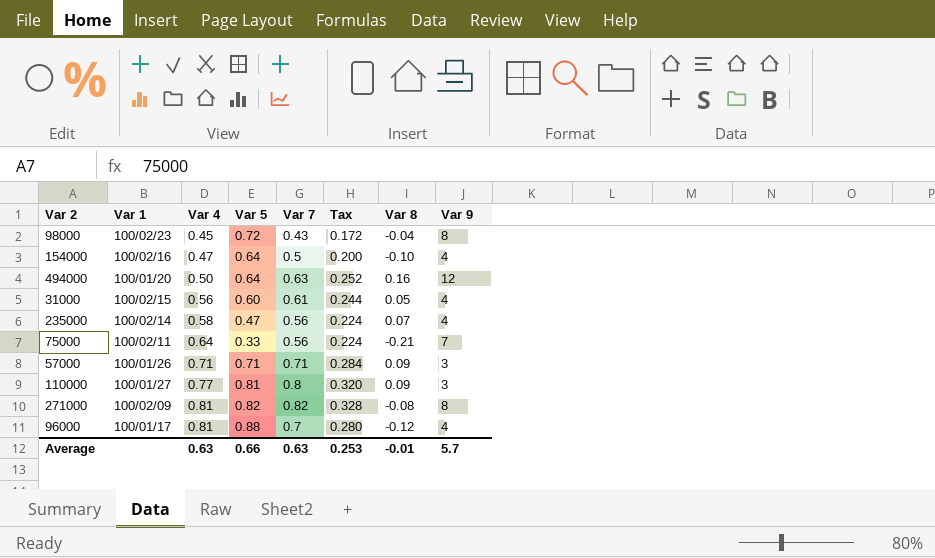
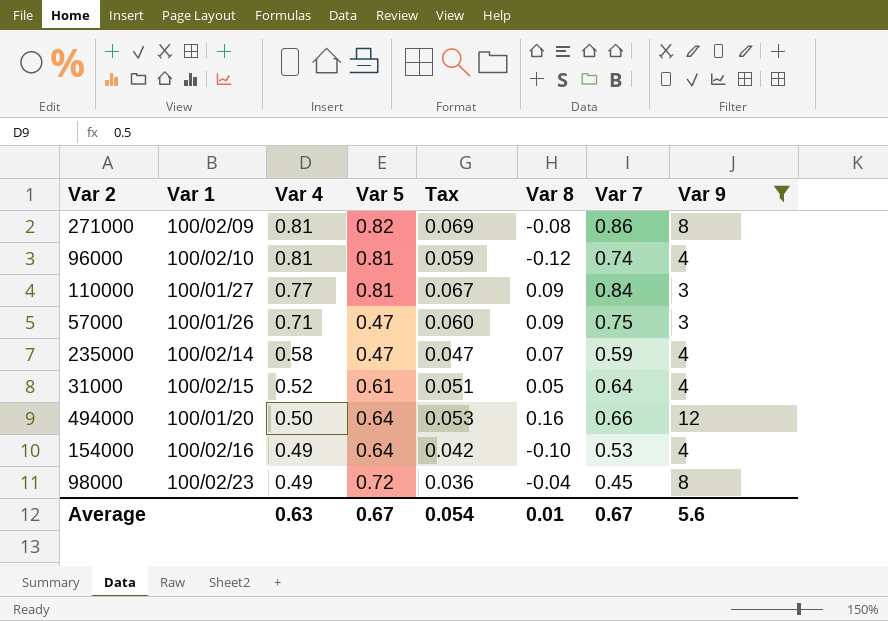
filter: none -> Var 9 != 7
row order: Var 4 ascending -> Var 4 descending
column Tax | formula: [Var 7] * 0.4 -> [Var 7] * 0.08
column Var 7 | position: 5 -> 7
271000 | Var 7: 0.82 -> 0.86
96000 | Var 1: 100/01/17 -> 100/02/10
96000 | Var 5: 0.88 -> 0.81
96000 | Var 7: 0.7 -> 0.74
110000 | Var 7: 0.8 -> 0.84
57000 | Var 5: 0.71 -> 0.47
57000 | Var 7: 0.71 -> 0.75
235000 | Var 7: 0.56 -> 0.59
31000 | Var 4: 0.56 -> 0.52
31000 | Var 5: 0.60 -> 0.61
31000 | Var 7: 0.61 -> 0.64
494000 | Var 7: 0.63 -> 0.66
154000 | Var 4: 0.47 -> 0.49
154000 | Var 7: 0.5 -> 0.53
98000 | Var 4: 0.45 -> 0.49
98000 | Var 7: 0.43 -> 0.45
Average | Var 5: 0.66 -> 0.67
Average | Tax: 0.253 -> 0.054
Average | Var 8: -0.01 -> 0.01
Average | Var 7: 0.63 -> 0.67
Average | Var 9: 5.7 -> 5.6

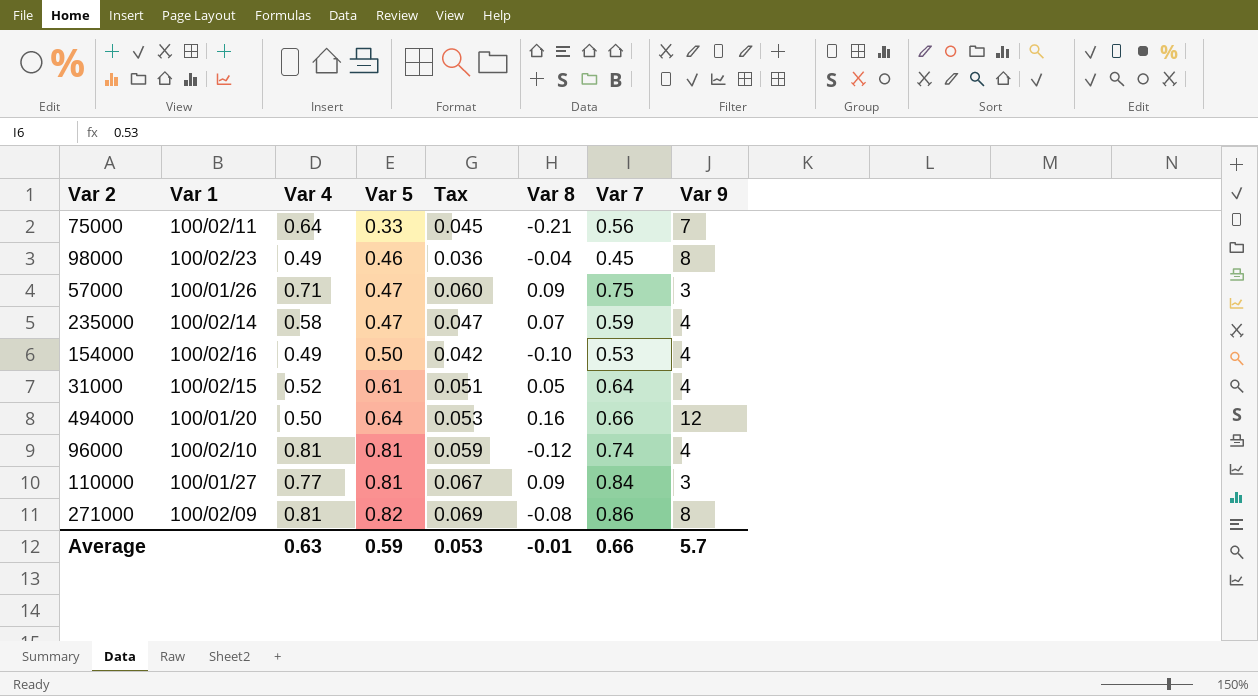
filter: Var 9 != 7 -> none
row order: Var 4 descending -> Var 5 ascending
98000 | Var 5: 0.72 -> 0.46
154000 | Var 5: 0.64 -> 0.50
Average | Var 5: 0.67 -> 0.59
Average | Tax: 0.054 -> 0.053
Average | Var 8: 0.01 -> -0.01
Average | Var 7: 0.67 -> 0.66
Average | Var 9: 5.6 -> 5.7

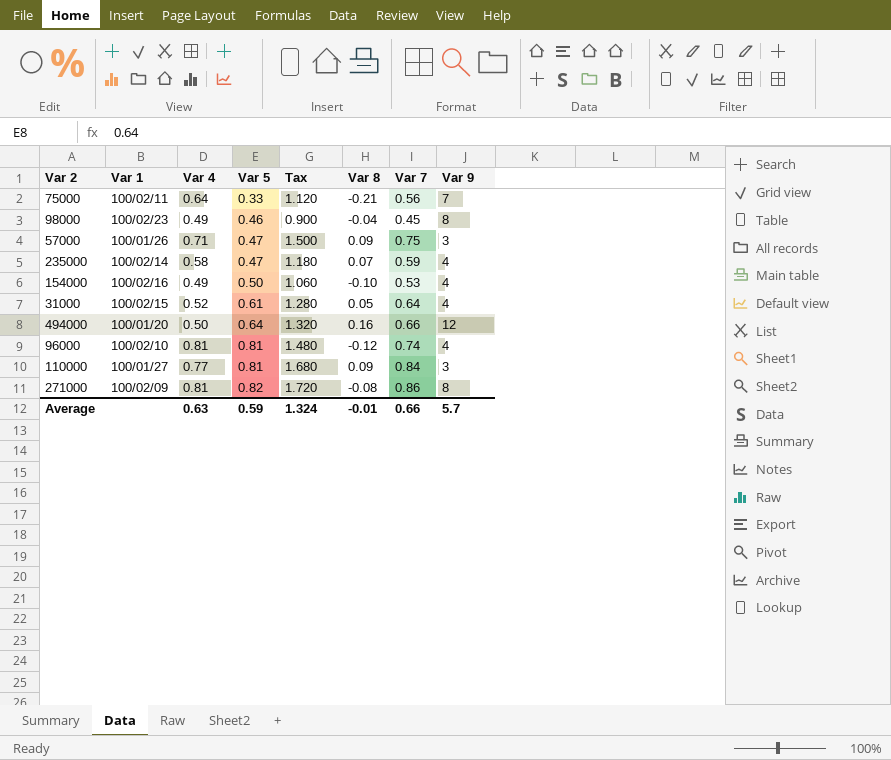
column Tax | formula: [Var 7] * 0.08 -> [Var 7] * 2
Average | Tax: 0.053 -> 1.324

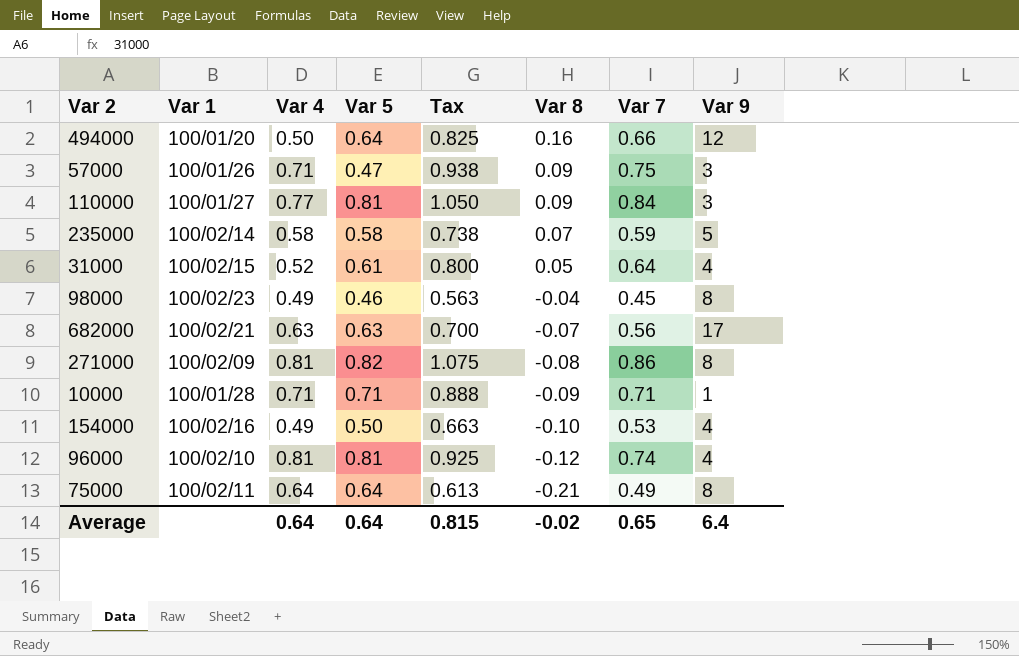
row order: Var 5 ascending -> Var 8 descending
column Tax | formula: [Var 7] * 2 -> [Var 7] * 1.25
235000 | Var 5: 0.47 -> 0.58
235000 | Var 9: 4 -> 5
row 682000: none -> 100/02/21 | 0.63 | 0.63 | 0.700 | -0.07 | 0.56 | 17
row 10000: none -> 100/01/28 | 0.71 | 0.71 | 0.888 | -0.09 | 0.71 | 1
75000 | Var 5: 0.33 -> 0.64
75000 | Var 7: 0.56 -> 0.49
75000 | Var 9: 7 -> 8
Average | Var 4: 0.63 -> 0.64
Average | Var 5: 0.59 -> 0.64
Average | Tax: 1.324 -> 0.815
Average | Var 8: -0.01 -> -0.02
Average | Var 7: 0.66 -> 0.65
Average | Var 9: 5.7 -> 6.4

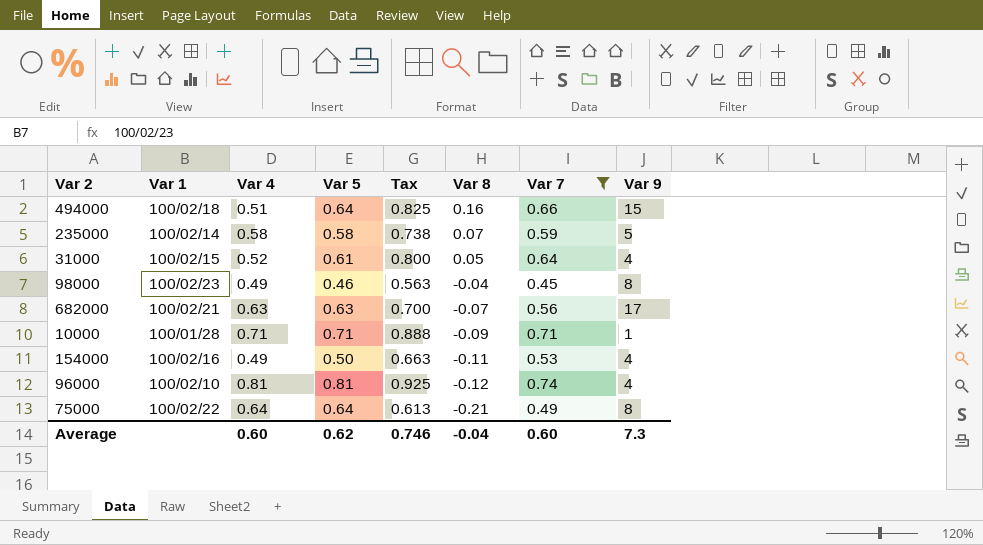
filter: none -> Var 7 <= 0.74
494000 | Var 1: 100/01/20 -> 100/02/18
494000 | Var 4: 0.50 -> 0.51
494000 | Var 9: 12 -> 15
154000 | Var 8: -0.10 -> -0.11
75000 | Var 1: 100/02/11 -> 100/02/22
Average | Var 4: 0.64 -> 0.60
Average | Var 5: 0.64 -> 0.62
Average | Tax: 0.815 -> 0.746
Average | Var 8: -0.02 -> -0.04
Average | Var 7: 0.65 -> 0.60
Average | Var 9: 6.4 -> 7.3

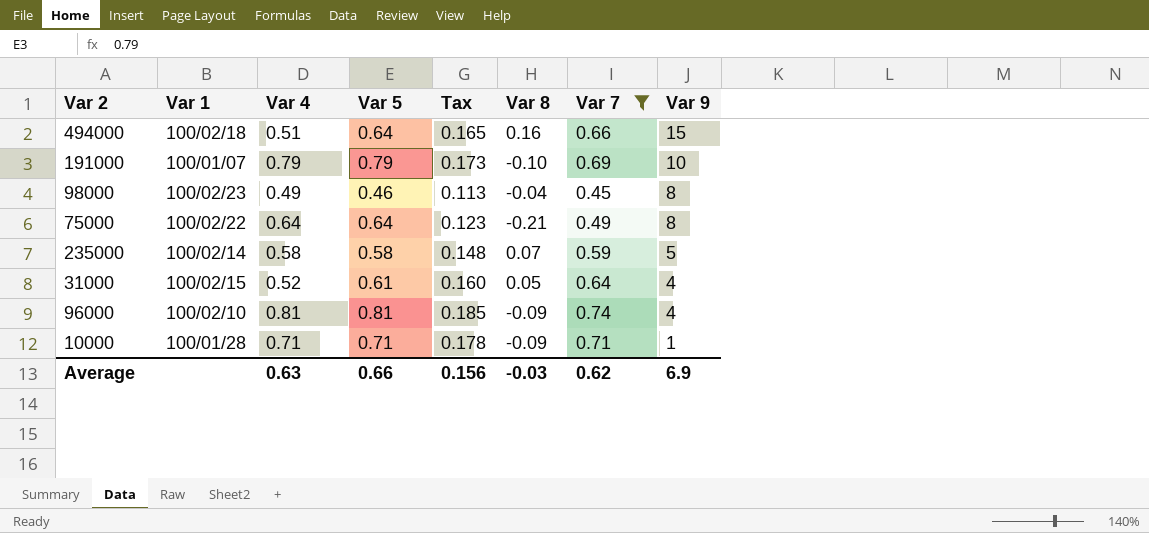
row order: Var 8 descending -> Var 9 descending
column Tax | formula: [Var 7] * 1.25 -> [Var 7] * 0.25
row 682000: 100/02/21 | 0.63 | 0.63 | 0.700 | -0.07 | 0.56 | 17 -> none
row 154000: 100/02/16 | 0.49 | 0.50 | 0.663 | -0.11 | 0.53 | 4 -> none
row 191000: none -> 100/01/07 | 0.79 | 0.79 | 0.173 | -0.10 | 0.69 | 10
96000 | Var 8: -0.12 -> -0.09
Average | Var 4: 0.60 -> 0.63
Average | Var 5: 0.62 -> 0.66
Average | Tax: 0.746 -> 0.156
Average | Var 8: -0.04 -> -0.03
Average | Var 7: 0.60 -> 0.62
Average | Var 9: 7.3 -> 6.9

